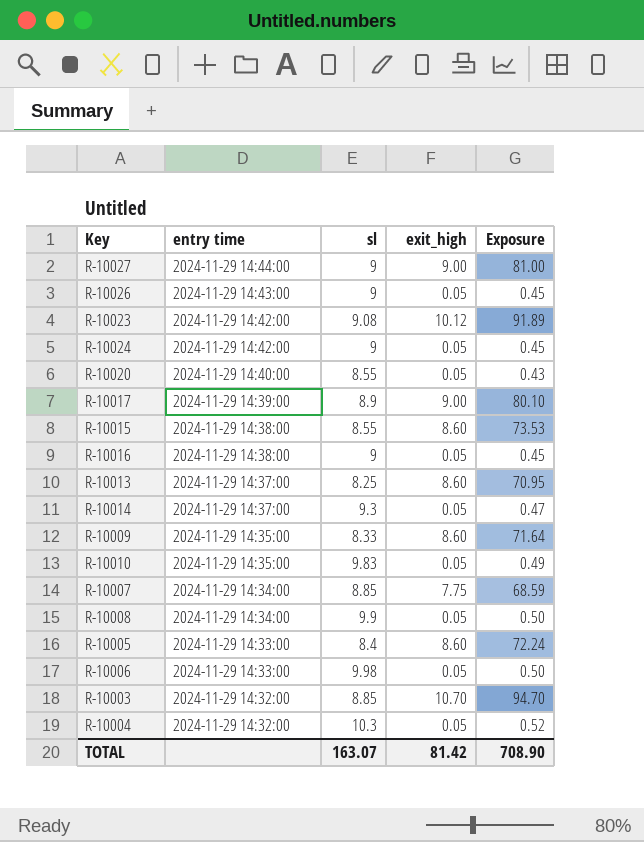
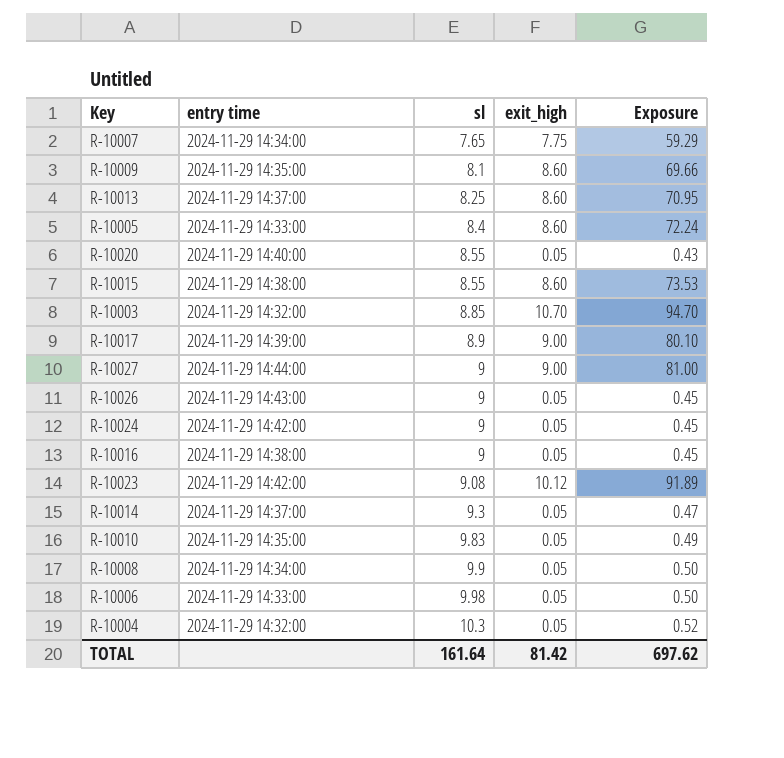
row order: entry time descending -> sl ascending
R-10007 | sl: 8.85 -> 7.65
R-10007 | Exposure: 68.59 -> 59.29
R-10009 | sl: 8.33 -> 8.1
R-10009 | Exposure: 71.64 -> 69.66
TOTAL | sl: 163.07 -> 161.64
TOTAL | Exposure: 708.90 -> 697.62

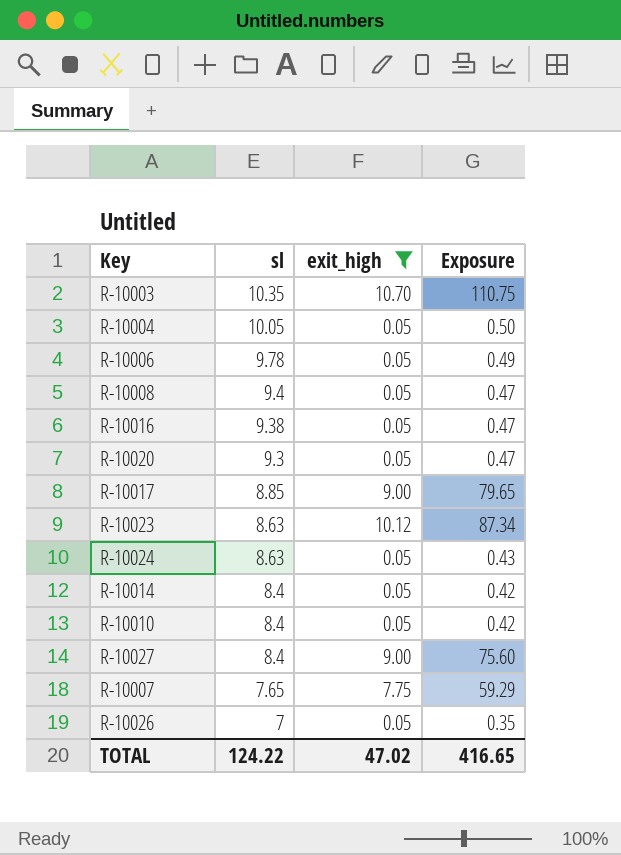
filter: none -> exit_high != 8.60
row order: sl ascending -> sl descending
column entry time | position: 2 -> none
R-10003 | sl: 8.85 -> 10.35
R-10003 | Exposure: 94.70 -> 110.75
R-10004 | sl: 10.3 -> 10.05
R-10004 | Exposure: 0.52 -> 0.50
R-10006 | sl: 9.98 -> 9.78
R-10006 | Exposure: 0.50 -> 0.49
R-10008 | sl: 9.9 -> 9.4
R-10008 | Exposure: 0.50 -> 0.47
R-10016 | sl: 9 -> 9.38
R-10016 | Exposure: 0.45 -> 0.47
R-10020 | sl: 8.55 -> 9.3
R-10020 | Exposure: 0.43 -> 0.47
R-10017 | sl: 8.9 -> 8.85
R-10017 | Exposure: 80.10 -> 79.65
R-10023 | sl: 9.08 -> 8.63
R-10023 | Exposure: 91.89 -> 87.34
R-10024 | sl: 9 -> 8.63
R-10024 | Exposure: 0.45 -> 0.43
R-10014 | sl: 9.3 -> 8.4
R-10014 | Exposure: 0.47 -> 0.42
R-10010 | sl: 9.83 -> 8.4
R-10010 | Exposure: 0.49 -> 0.42
R-10027 | sl: 9 -> 8.4
R-10027 | Exposure: 81.00 -> 75.60
R-10026 | sl: 9 -> 7
R-10026 | Exposure: 0.45 -> 0.35
TOTAL | sl: 161.64 -> 124.22
TOTAL | exit_high: 81.42 -> 47.02
TOTAL | Exposure: 697.62 -> 416.65

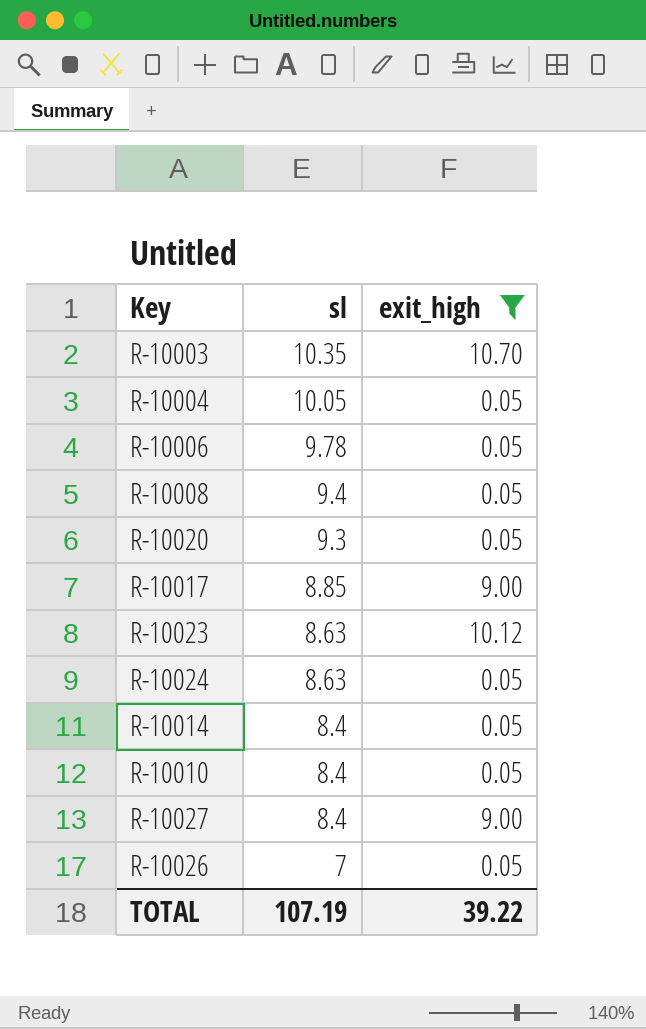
column Exposure | formula: [sl] * [exit_high] -> none
row R-10016: 9.38 | 0.05 | 0.47 -> none
row R-10007: 7.65 | 7.75 | 59.29 -> none
TOTAL | sl: 124.22 -> 107.19
TOTAL | exit_high: 47.02 -> 39.22

